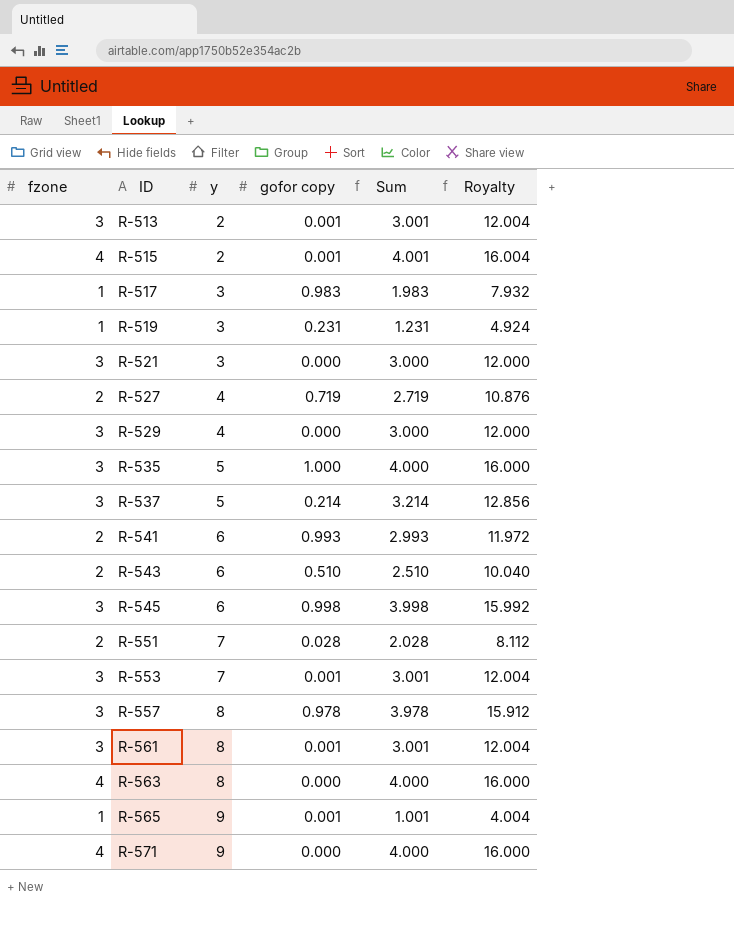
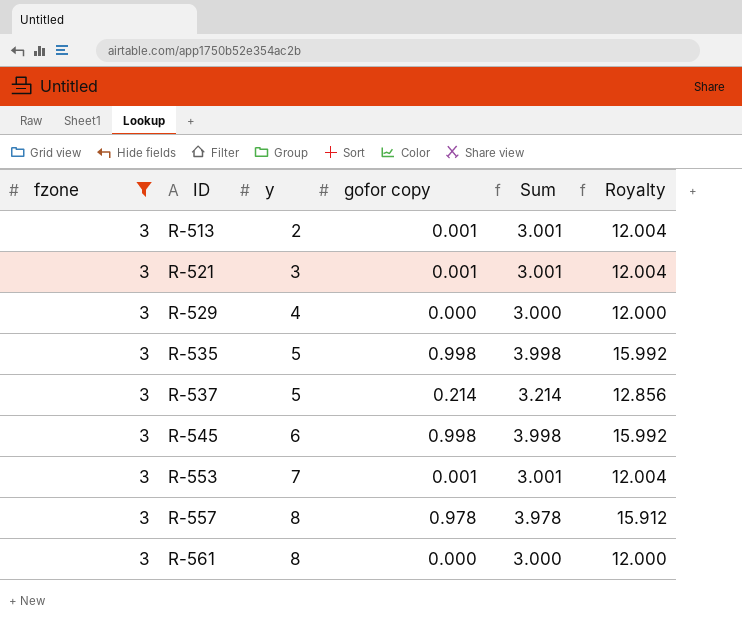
filter: none -> fzone = 3
R-521 | gofor copy: 0.000 -> 0.001
R-521 | Sum: 3.000 -> 3.001
R-521 | Royalty: 12.000 -> 12.004
R-535 | gofor copy: 1.000 -> 0.998
R-535 | Sum: 4.000 -> 3.998
R-535 | Royalty: 16.000 -> 15.992
R-561 | gofor copy: 0.001 -> 0.000
R-561 | Sum: 3.001 -> 3.000
R-561 | Royalty: 12.004 -> 12.000

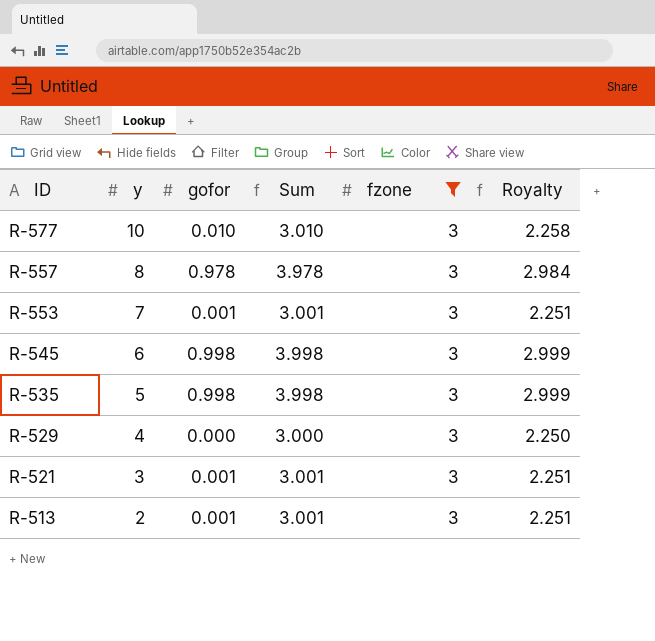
row order: ID ascending -> ID descending
column name: gofor copy -> gofor
column fzone | position: 1 -> 5
column Royalty | formula: [Sum] * 4 -> [Sum] * 0.75
row R-537: 3 | 5 | 0.214 | 3.214 | 12.856 -> none
row R-561: 3 | 8 | 0.000 | 3.000 | 12.000 -> none
row R-577: none -> 10 | 0.010 | 3.010 | 3 | 2.258

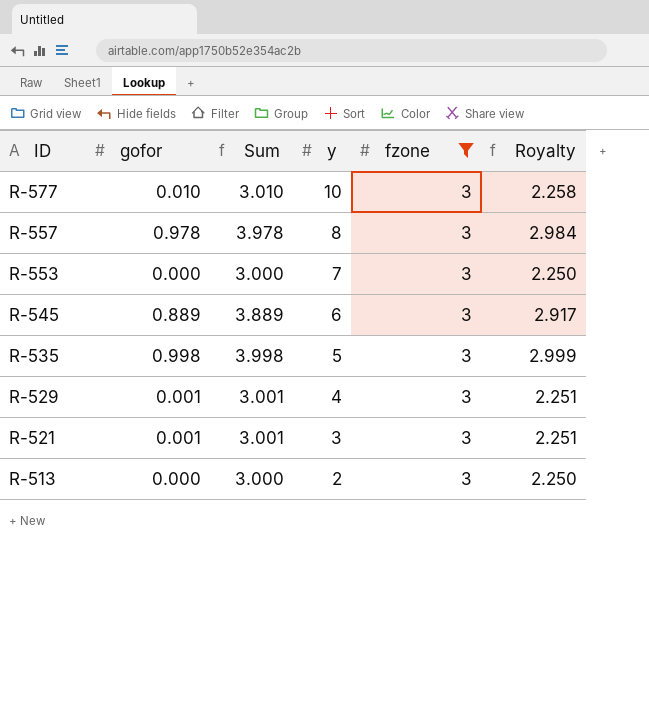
column y | position: 2 -> 4
R-553 | gofor: 0.001 -> 0.000
R-553 | Sum: 3.001 -> 3.000
R-553 | Royalty: 2.251 -> 2.250
R-545 | gofor: 0.998 -> 0.889
R-545 | Sum: 3.998 -> 3.889
R-545 | Royalty: 2.999 -> 2.917
R-529 | gofor: 0.000 -> 0.001
R-529 | Sum: 3.000 -> 3.001
R-529 | Royalty: 2.250 -> 2.251
R-513 | gofor: 0.001 -> 0.000
R-513 | Sum: 3.001 -> 3.000
R-513 | Royalty: 2.251 -> 2.250

